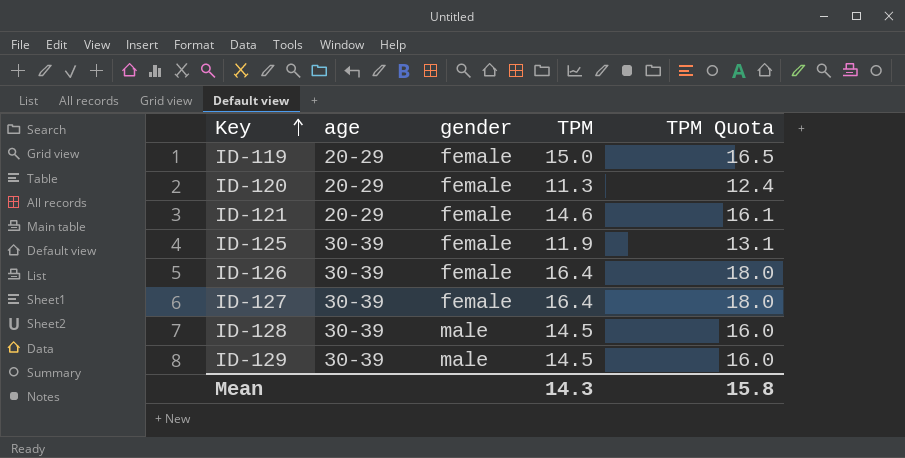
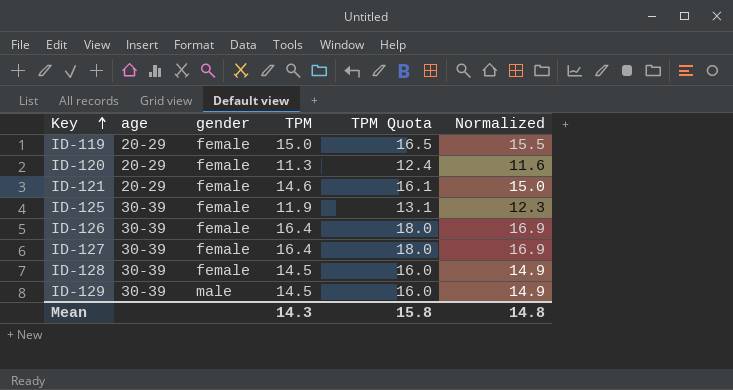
column Normalized | formula: none -> [TPM] * 1.03
ID-128 | gender: male -> female

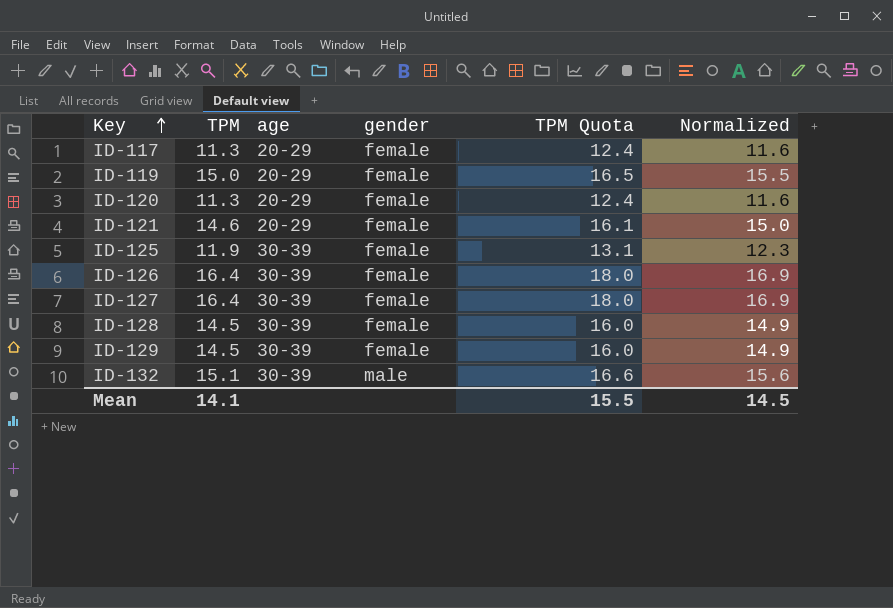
column TPM | position: 4 -> 2
row ID-117: none -> 11.3 | 20-29 | female | 12.4 | 11.6
ID-129 | gender: male -> female
row ID-132: none -> 15.1 | 30-39 | male | 16.6 | 15.6
Mean | TPM: 14.3 -> 14.1
Mean | TPM Quota: 15.8 -> 15.5
Mean | Normalized: 14.8 -> 14.5

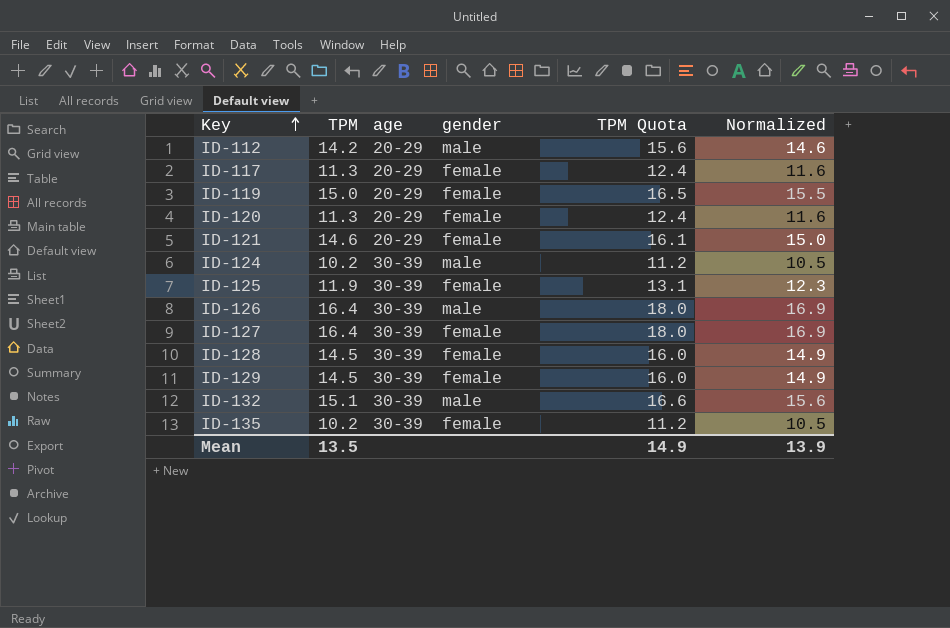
row ID-112: none -> 14.2 | 20-29 | male | 15.6 | 14.6
row ID-124: none -> 10.2 | 30-39 | male | 11.2 | 10.5
ID-126 | gender: female -> male
row ID-135: none -> 10.2 | 30-39 | female | 11.2 | 10.5
Mean | TPM: 14.1 -> 13.5
Mean | TPM Quota: 15.5 -> 14.9
Mean | Normalized: 14.5 -> 13.9

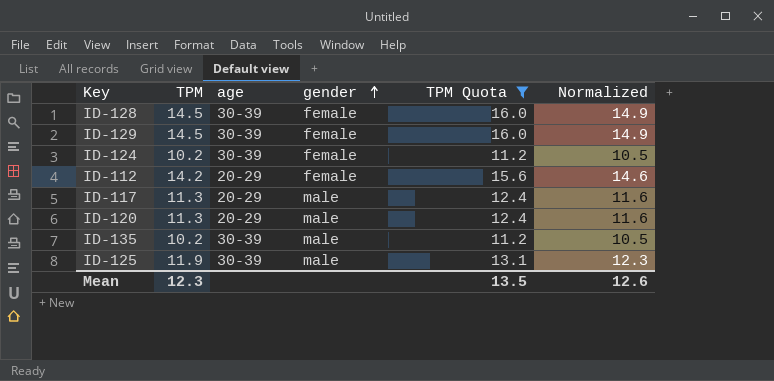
filter: none -> TPM Quota <= 16.0
row order: Key ascending -> gender ascending
ID-124 | gender: male -> female
ID-112 | gender: male -> female
ID-117 | gender: female -> male
ID-120 | gender: female -> male
ID-135 | gender: female -> male
ID-125 | gender: female -> male
Mean | TPM: 13.5 -> 12.3
Mean | TPM Quota: 14.9 -> 13.5
Mean | Normalized: 13.9 -> 12.6

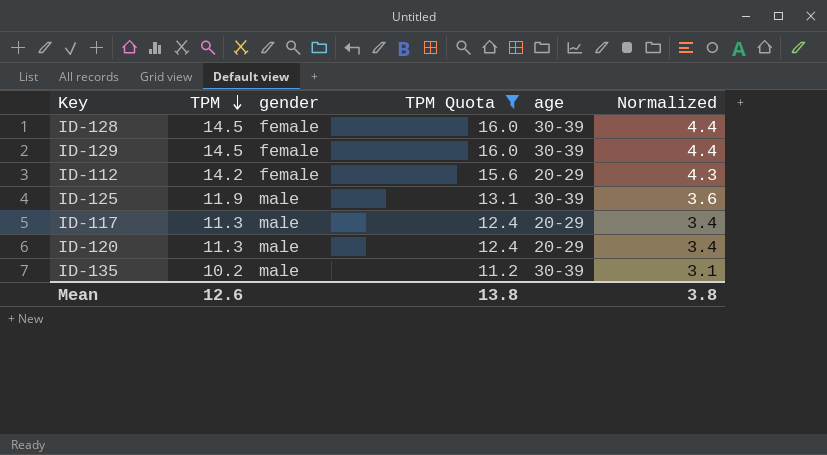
row order: gender ascending -> TPM descending
column age | position: 3 -> 5
column Normalized | formula: [TPM] * 1.03 -> [TPM] * 0.3
row ID-124: 10.2 | 30-39 | female | 11.2 | 10.5 -> none
Mean | TPM: 12.3 -> 12.6
Mean | TPM Quota: 13.5 -> 13.8
Mean | Normalized: 12.6 -> 3.8

